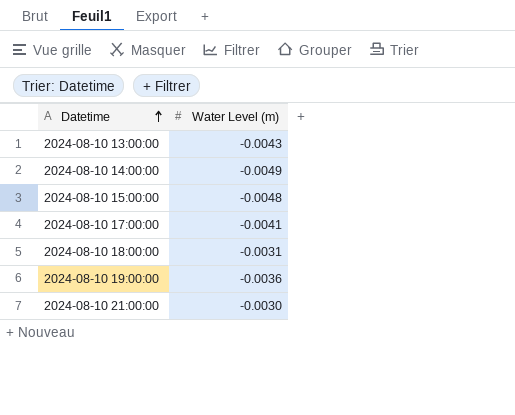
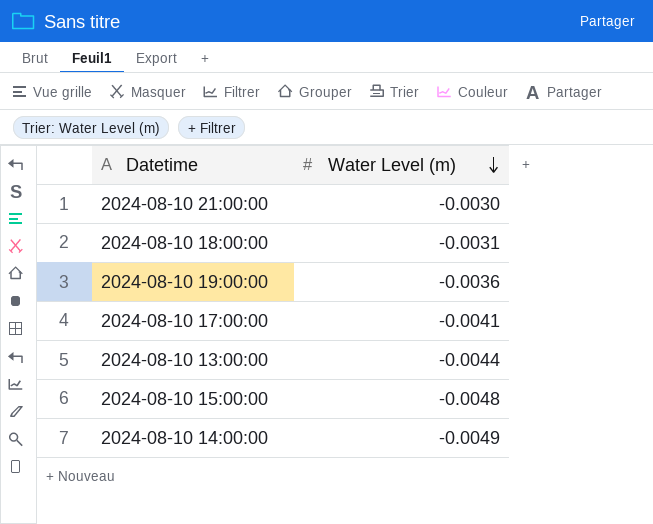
row order: Datetime ascending -> Water Level (m) descending
2024-08-10 13:00:00 | Water Level (m): -0.0043 -> -0.0044

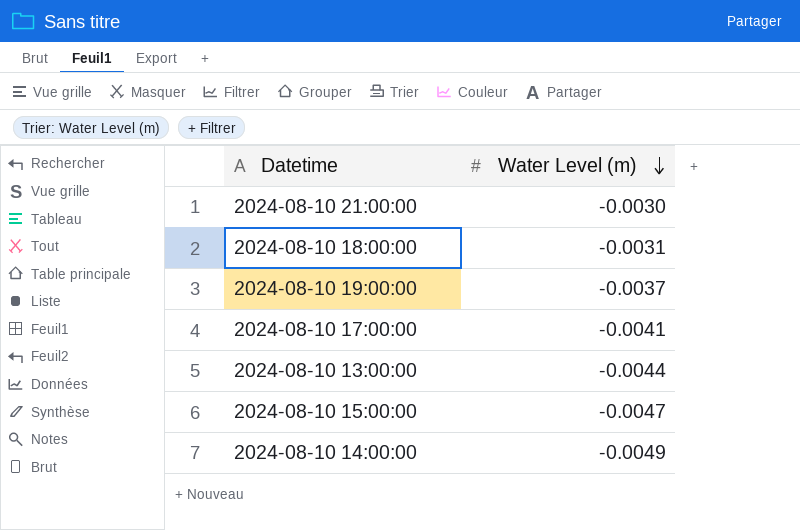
2024-08-10 19:00:00 | Water Level (m): -0.0036 -> -0.0037
2024-08-10 15:00:00 | Water Level (m): -0.0048 -> -0.0047

